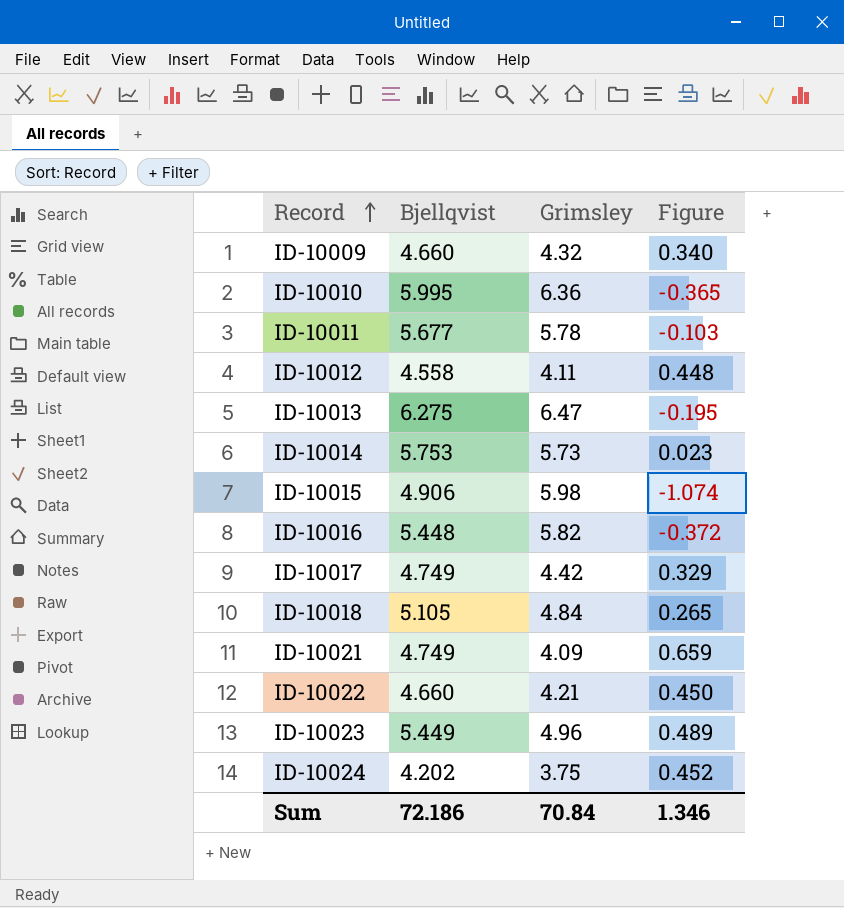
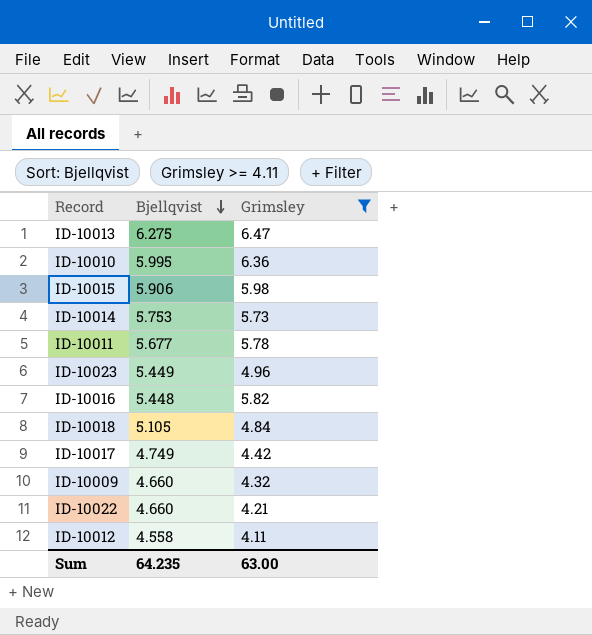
filter: none -> Grimsley >= 4.11
row order: Record ascending -> Bjellqvist descending
column Figure | formula: [Bjellqvist] - [Grimsley] -> none
ID-10015 | Bjellqvist: 4.906 -> 5.906
Sum | Bjellqvist: 72.186 -> 64.235
Sum | Grimsley: 70.84 -> 63.00

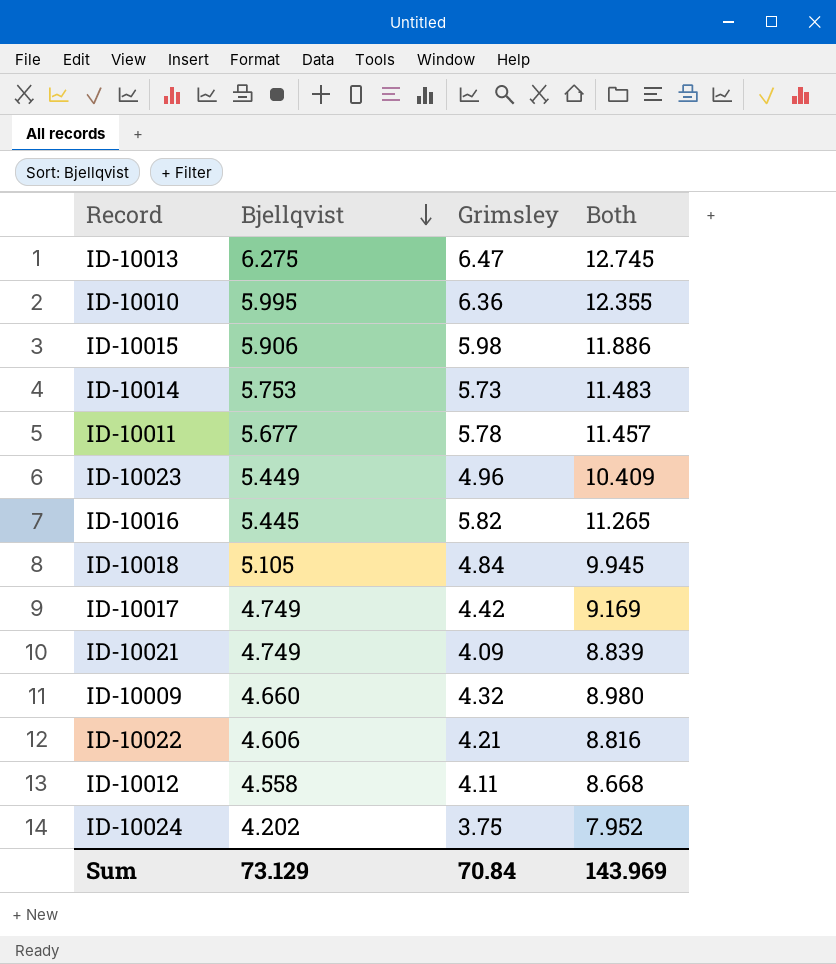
filter: Grimsley >= 4.11 -> none
column Both | formula: none -> [Bjellqvist] + [Grimsley]
ID-10016 | Bjellqvist: 5.448 -> 5.445
ID-10022 | Bjellqvist: 4.660 -> 4.606
Sum | Bjellqvist: 64.235 -> 73.129
Sum | Grimsley: 63.00 -> 70.84

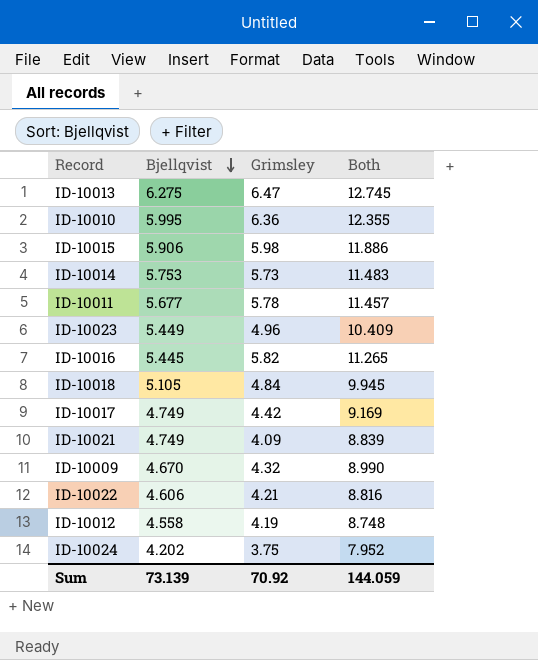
ID-10009 | Bjellqvist: 4.660 -> 4.670
ID-10009 | Both: 8.980 -> 8.990
ID-10012 | Grimsley: 4.11 -> 4.19
ID-10012 | Both: 8.668 -> 8.748
Sum | Bjellqvist: 73.129 -> 73.139
Sum | Grimsley: 70.84 -> 70.92
Sum | Both: 143.969 -> 144.059

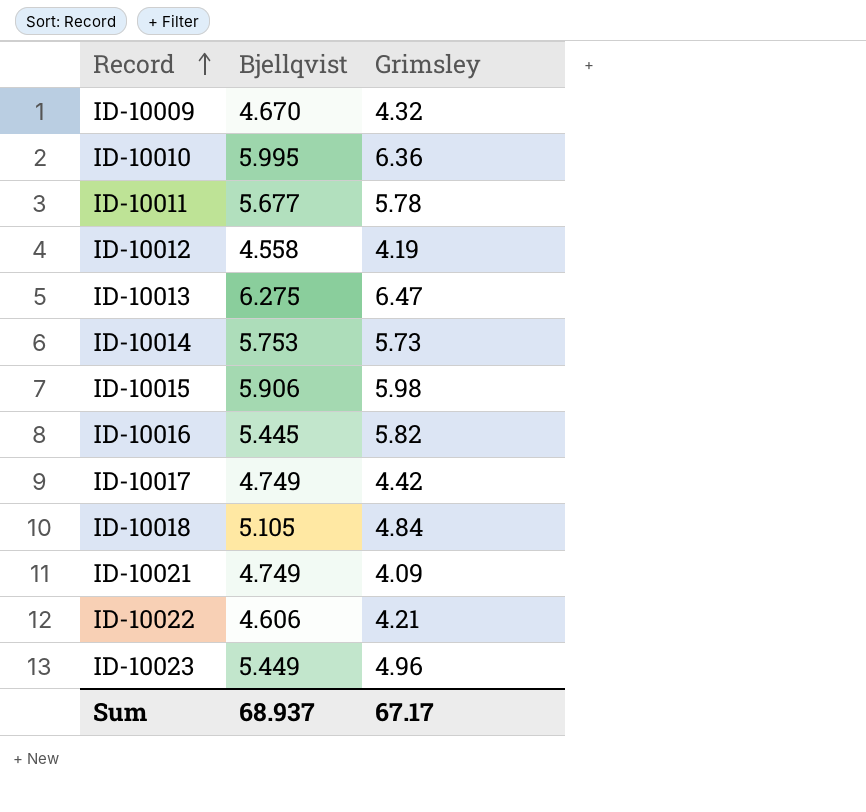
row order: Bjellqvist descending -> Record ascending
column Both | formula: [Bjellqvist] + [Grimsley] -> none
row ID-10024: 4.202 | 3.75 | 7.952 -> none
Sum | Bjellqvist: 73.139 -> 68.937
Sum | Grimsley: 70.92 -> 67.17

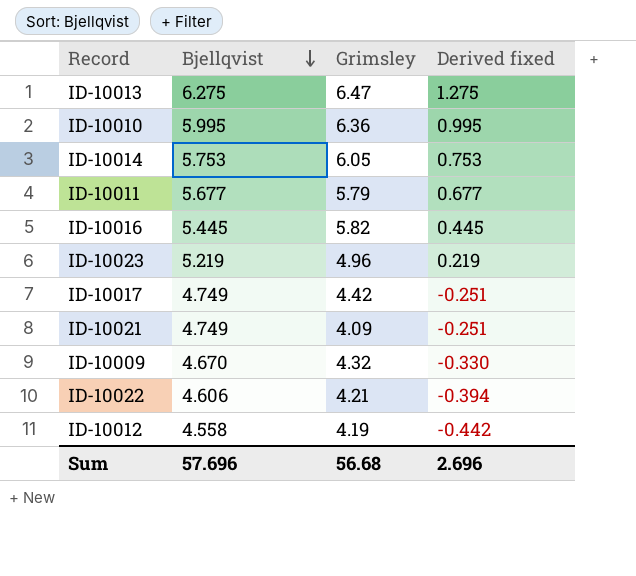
row order: Record ascending -> Bjellqvist descending
column Derived fixed | formula: none -> [Bjellqvist] - 5
row ID-10015: 5.906 | 5.98 -> none
row ID-10018: 5.105 | 4.84 -> none
ID-10014 | Grimsley: 5.73 -> 6.05
ID-10011 | Grimsley: 5.78 -> 5.79
ID-10023 | Bjellqvist: 5.449 -> 5.219
Sum | Bjellqvist: 68.937 -> 57.696
Sum | Grimsley: 67.17 -> 56.68

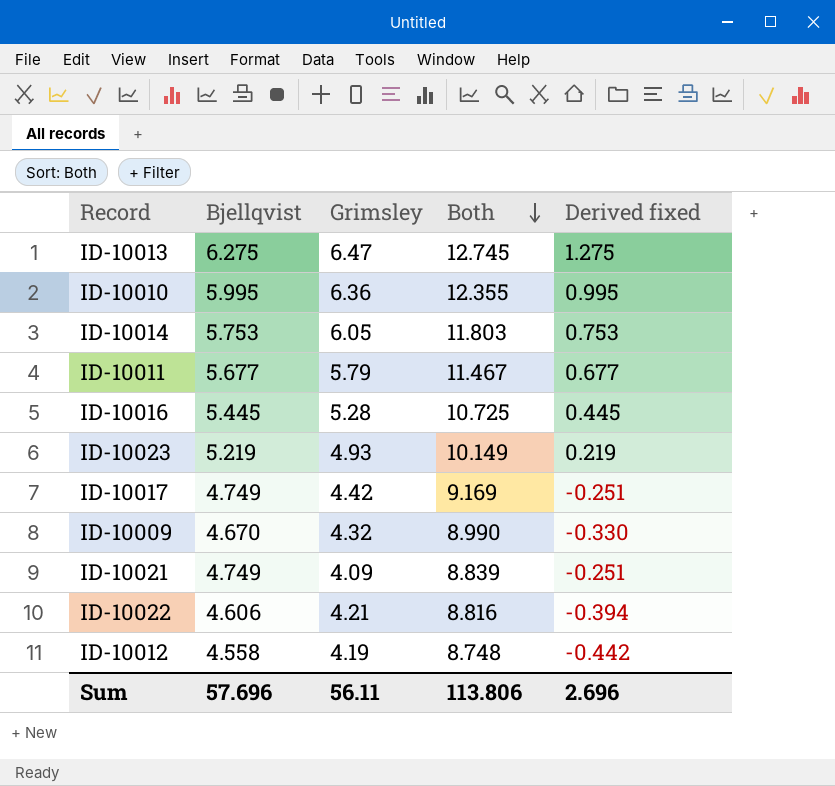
row order: Bjellqvist descending -> Both descending
column Both | formula: none -> [Bjellqvist] + [Grimsley]
ID-10016 | Grimsley: 5.82 -> 5.28
ID-10023 | Grimsley: 4.96 -> 4.93
Sum | Grimsley: 56.68 -> 56.11

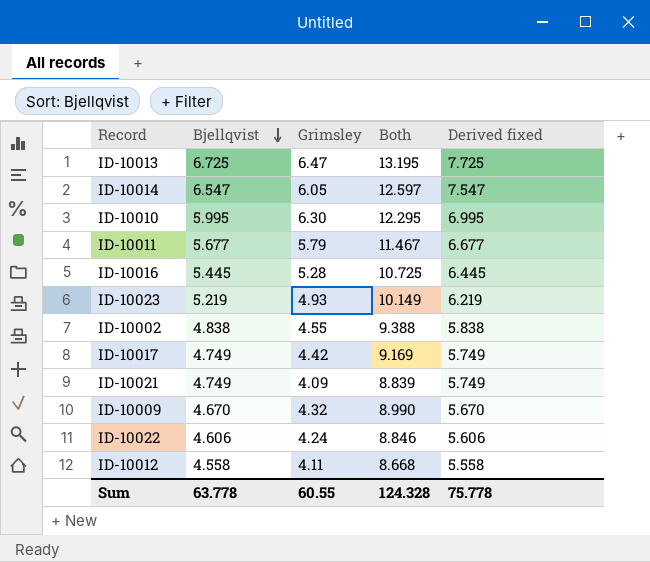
row order: Both descending -> Bjellqvist descending
column Derived fixed | formula: [Bjellqvist] - 5 -> [Bjellqvist] + 1
ID-10013 | Bjellqvist: 6.275 -> 6.725
ID-10013 | Both: 12.745 -> 13.195
ID-10014 | Bjellqvist: 5.753 -> 6.547
ID-10014 | Both: 11.803 -> 12.597
ID-10010 | Grimsley: 6.36 -> 6.30
ID-10010 | Both: 12.355 -> 12.295
row ID-10002: none -> 4.838 | 4.55 | 9.388 | 5.838
ID-10022 | Grimsley: 4.21 -> 4.24
ID-10022 | Both: 8.816 -> 8.846
ID-10012 | Grimsley: 4.19 -> 4.11
ID-10012 | Both: 8.748 -> 8.668
Sum | Bjellqvist: 57.696 -> 63.778
Sum | Grimsley: 56.11 -> 60.55
Sum | Both: 113.806 -> 124.328
Sum | Derived fixed: 2.696 -> 75.778

